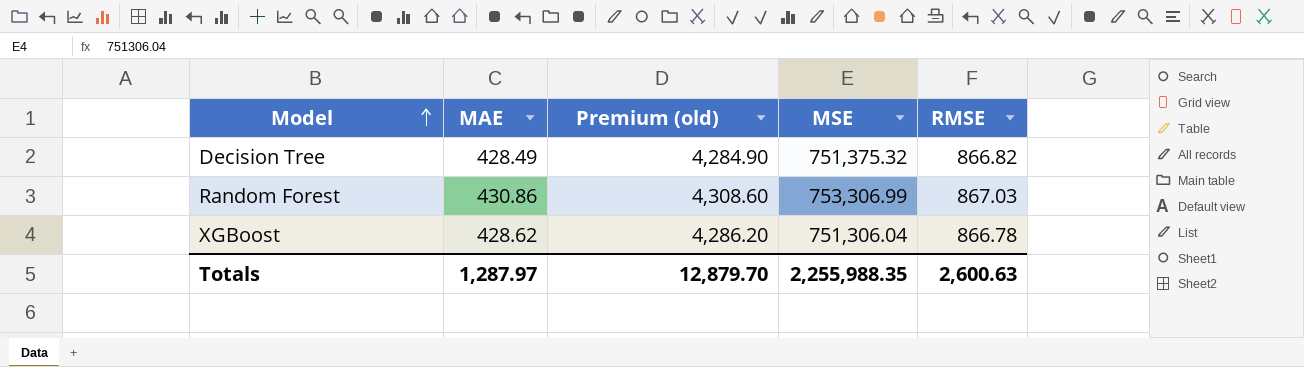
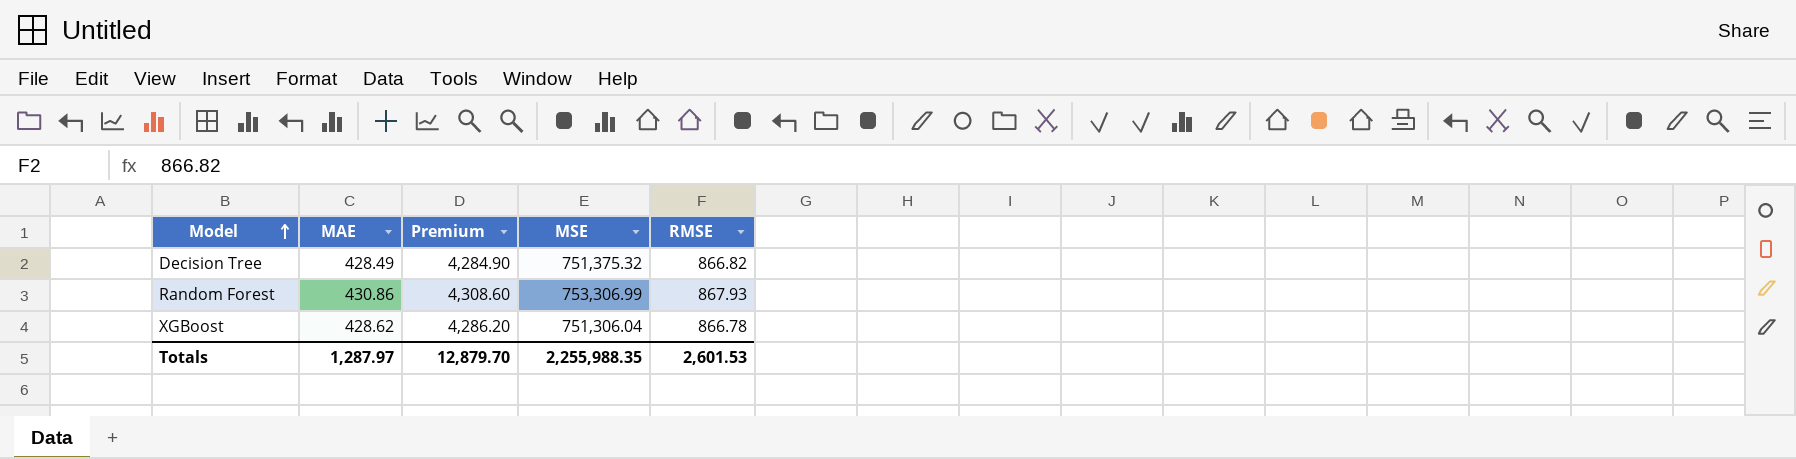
column name: Premium (old) -> Premium
Random Forest | RMSE: 867.03 -> 867.93
Totals | RMSE: 2,600.63 -> 2,601.53

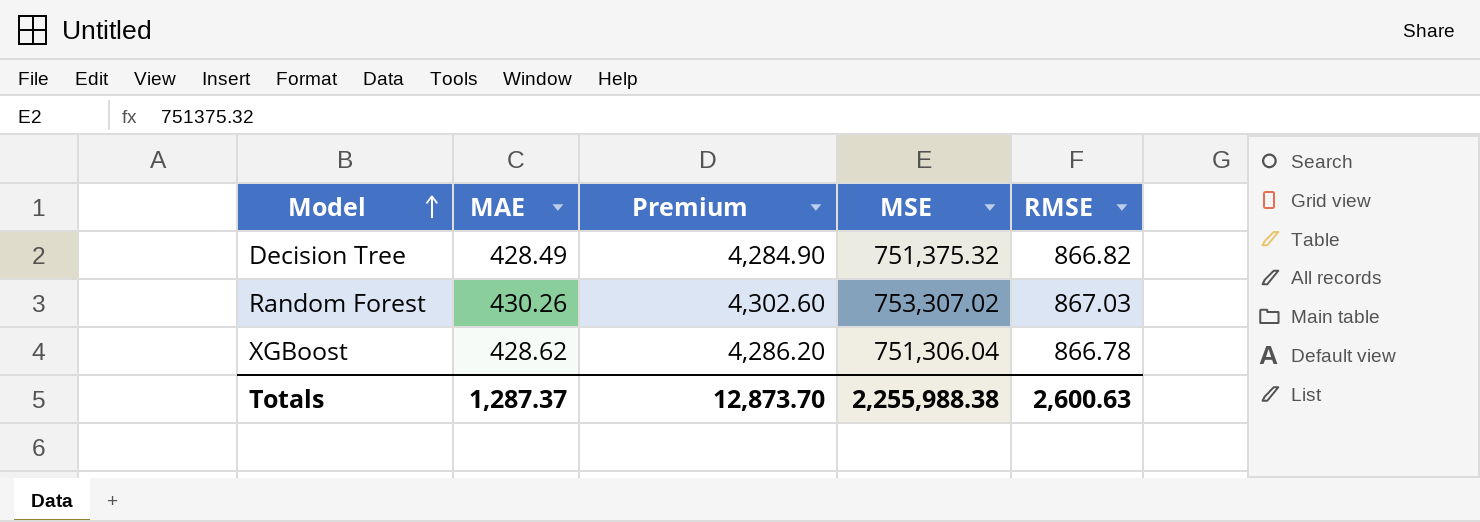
Random Forest | MAE: 430.86 -> 430.26
Random Forest | Premium: 4,308.60 -> 4,302.60
Random Forest | MSE: 753,306.99 -> 753,307.02
Random Forest | RMSE: 867.93 -> 867.03
Totals | MAE: 1,287.97 -> 1,287.37
Totals | Premium: 12,879.70 -> 12,873.70
Totals | MSE: 2,255,988.35 -> 2,255,988.38
Totals | RMSE: 2,601.53 -> 2,600.63

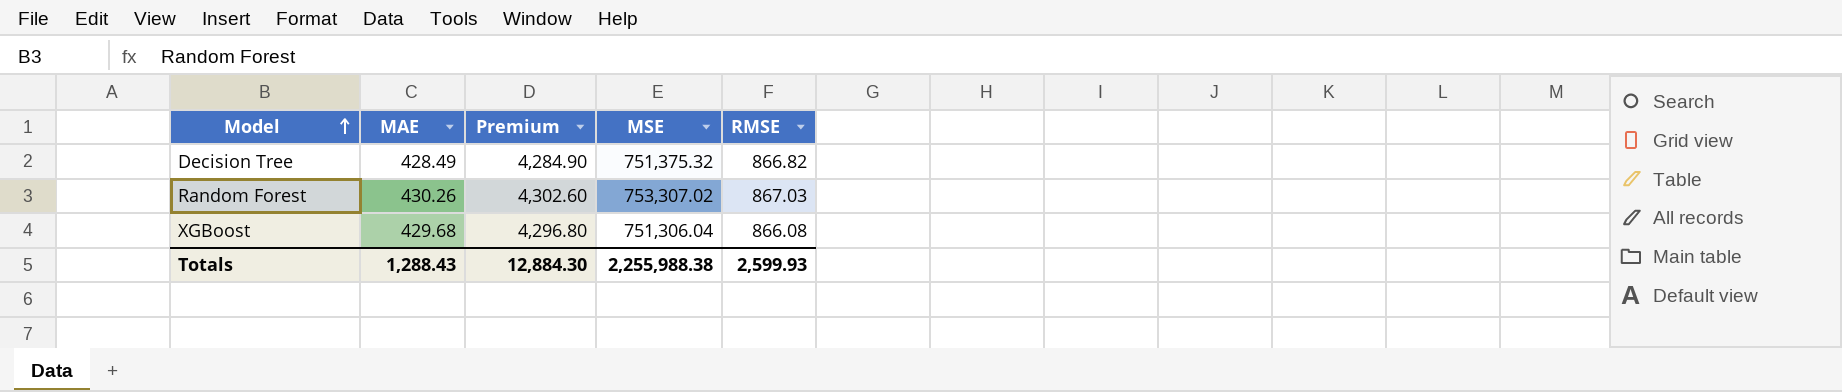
XGBoost | MAE: 428.62 -> 429.68
XGBoost | Premium: 4,286.20 -> 4,296.80
XGBoost | RMSE: 866.78 -> 866.08
Totals | MAE: 1,287.37 -> 1,288.43
Totals | Premium: 12,873.70 -> 12,884.30
Totals | RMSE: 2,600.63 -> 2,599.93

